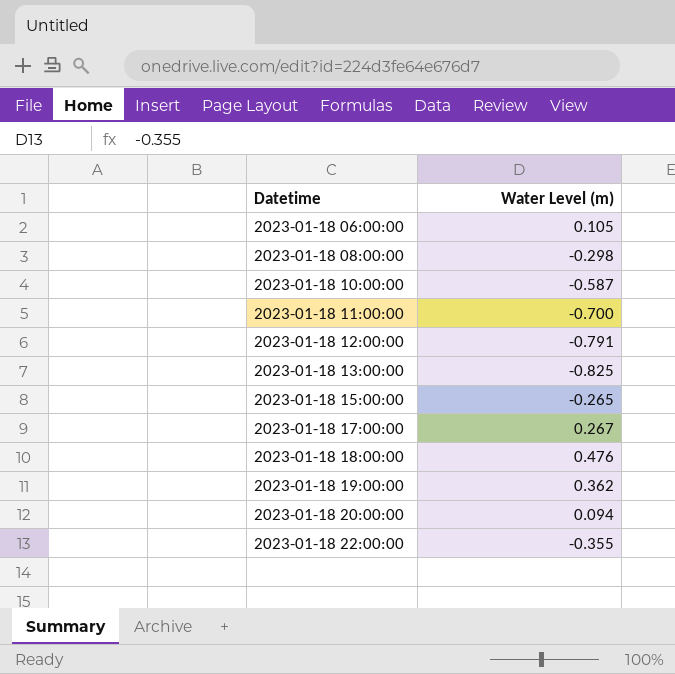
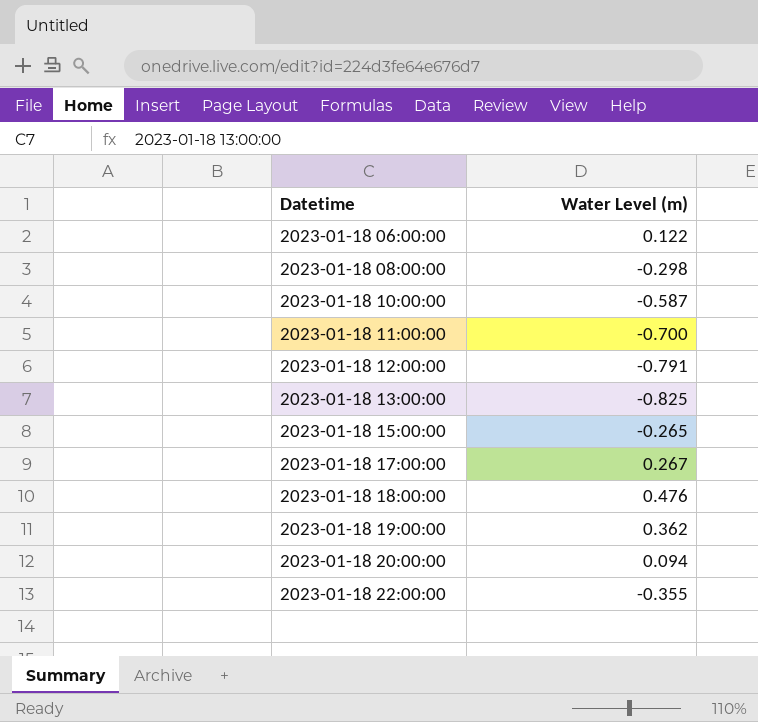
2023-01-18 06:00:00 | Water Level (m): 0.105 -> 0.122

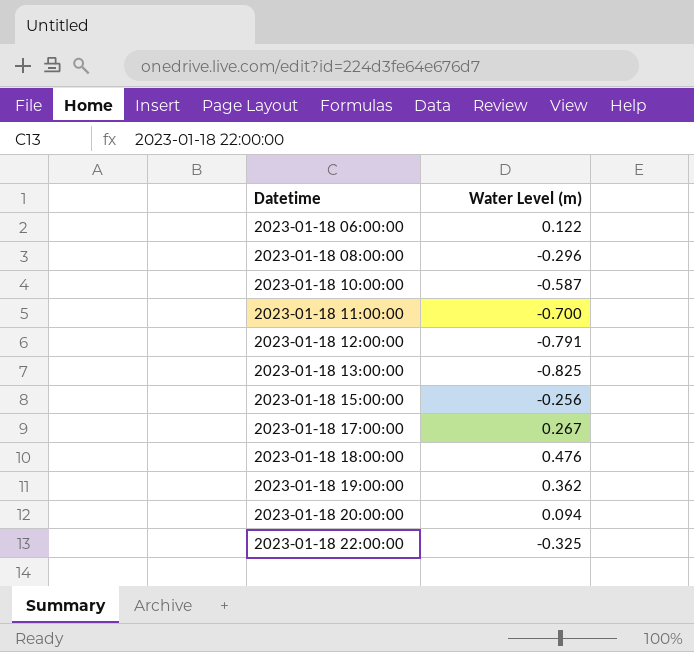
2023-01-18 08:00:00 | Water Level (m): -0.298 -> -0.296
2023-01-18 15:00:00 | Water Level (m): -0.265 -> -0.256
2023-01-18 22:00:00 | Water Level (m): -0.355 -> -0.325

